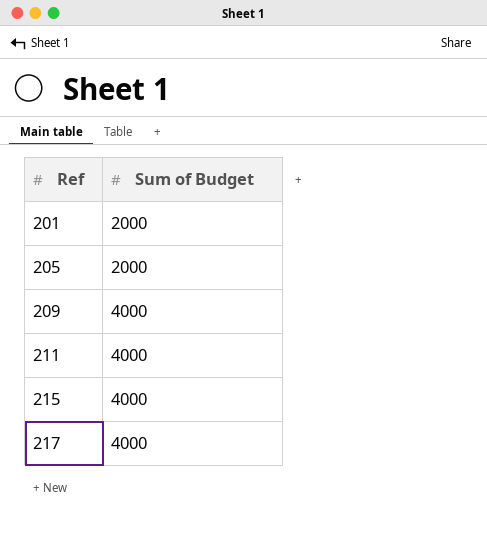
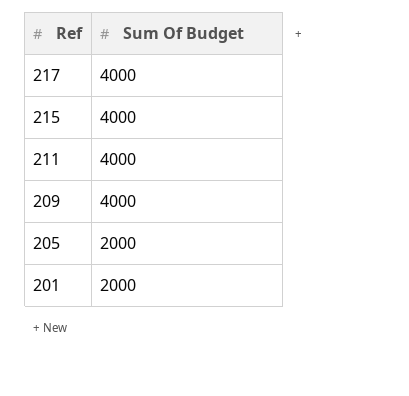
row order: Ref ascending -> Ref descending
column name: Sum of Budget -> Sum Of Budget

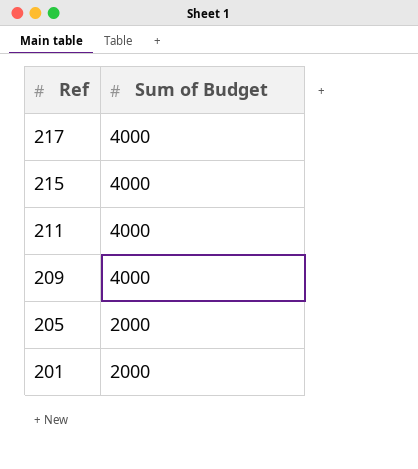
column name: Sum Of Budget -> Sum of Budget

